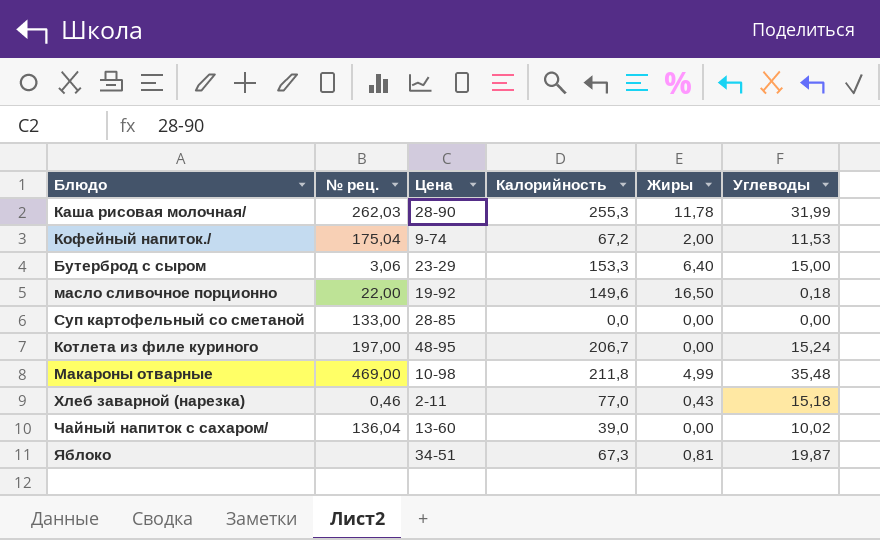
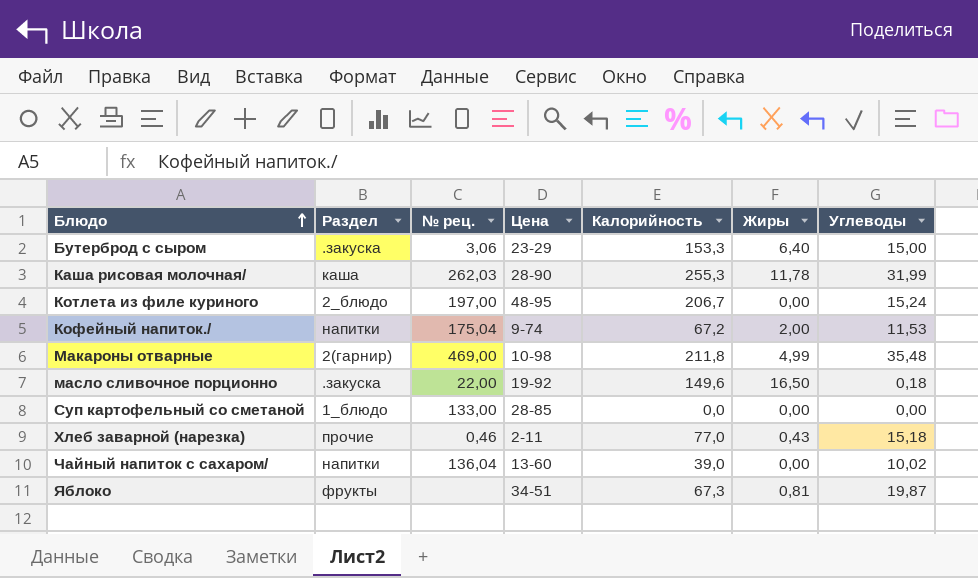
row order: none -> Блюдо ascending
column Раздел | position: none -> 2

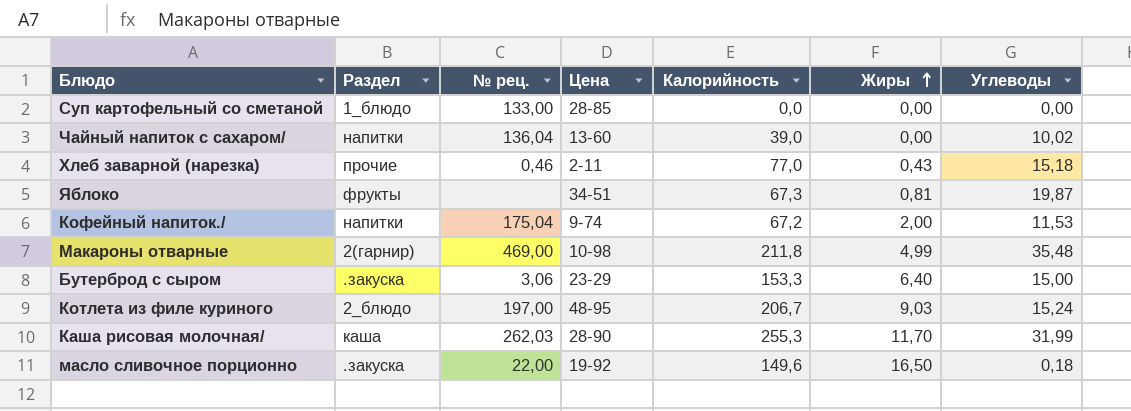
row order: Блюдо ascending -> Жиры ascending
Котлета из филе куриного | Жиры: 0,00 -> 9,03
Каша рисовая молочная/ | Жиры: 11,78 -> 11,70

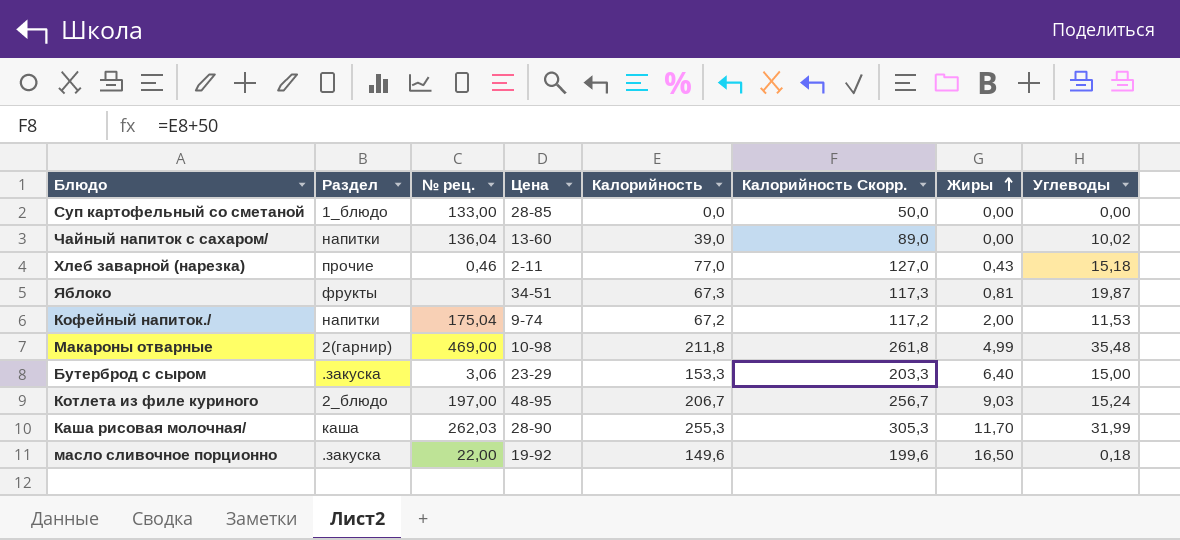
column Калорийность Скорр. | formula: none -> [Калорийность] + 50

